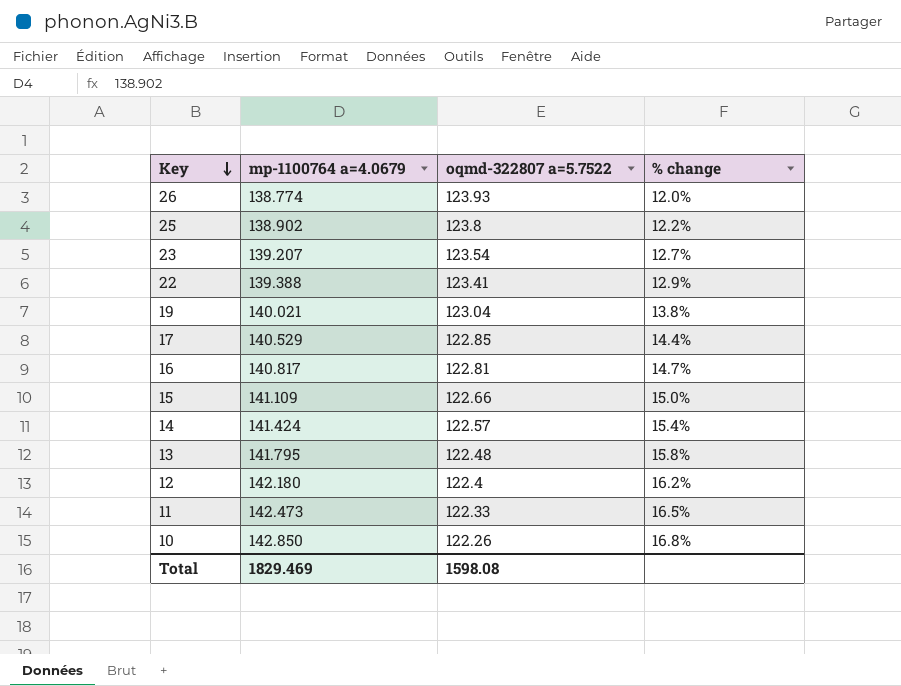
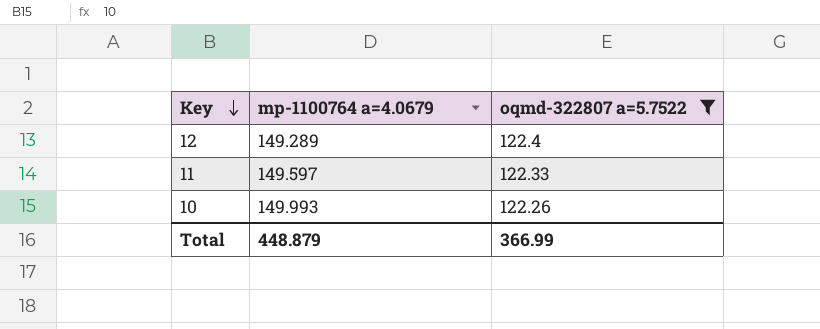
filter: none -> oqmd-322807 a=5.7522 <= 122.4
column % change | formula: ([mp-1100764 a=4.0679] - [oqmd-322807 a=5.7522]) / [oqmd-322807 a=5.7522] -> none
12 | mp-1100764 a=4.0679: 142.180 -> 149.289
11 | mp-1100764 a=4.0679: 142.473 -> 149.597
10 | mp-1100764 a=4.0679: 142.850 -> 149.993
Total | mp-1100764 a=4.0679: 1829.469 -> 448.879
Total | oqmd-322807 a=5.7522: 1598.08 -> 366.99

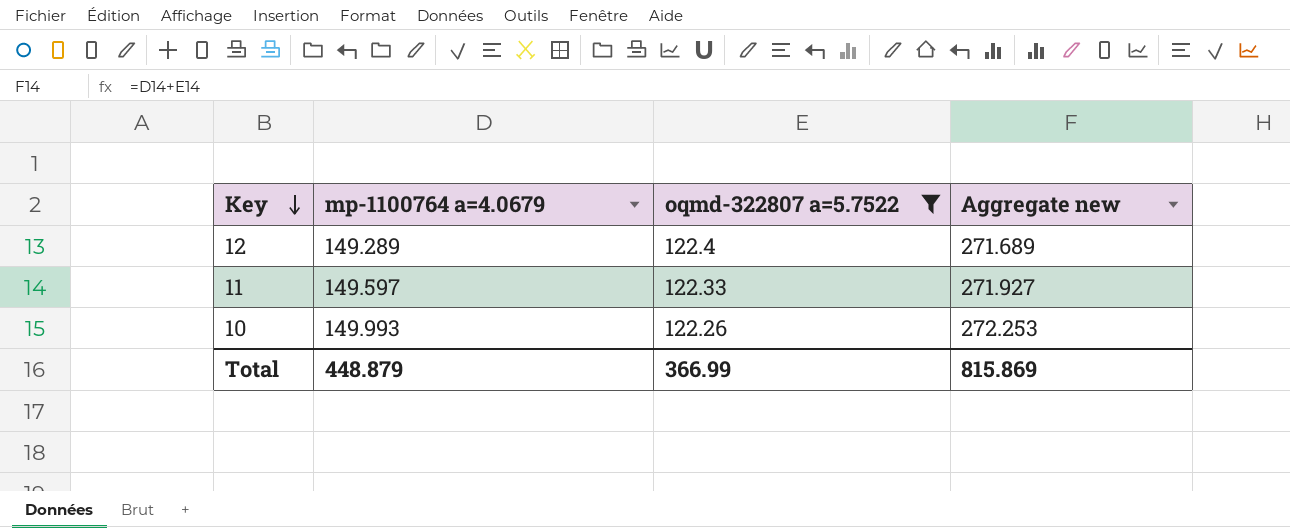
column Aggregate new | formula: none -> [mp-1100764 a=4.0679] + [oqmd-322807 a=5.7522]

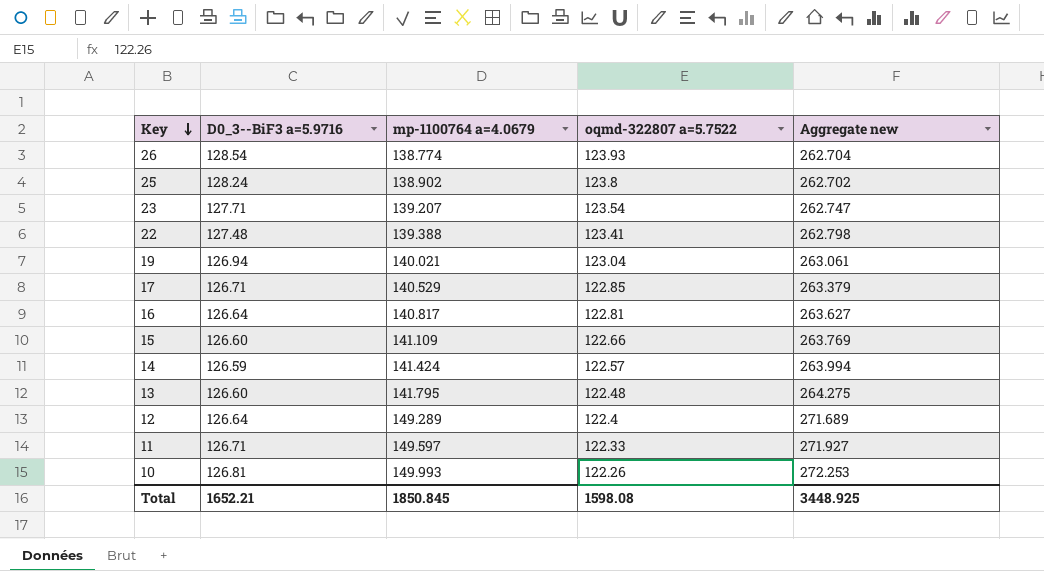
filter: oqmd-322807 a=5.7522 <= 122.4 -> none
column D0_3--BiF3 a=5.9716 | position: none -> 2
Total | mp-1100764 a=4.0679: 448.879 -> 1850.845
Total | oqmd-322807 a=5.7522: 366.99 -> 1598.08
Total | Aggregate new: 815.869 -> 3448.925

